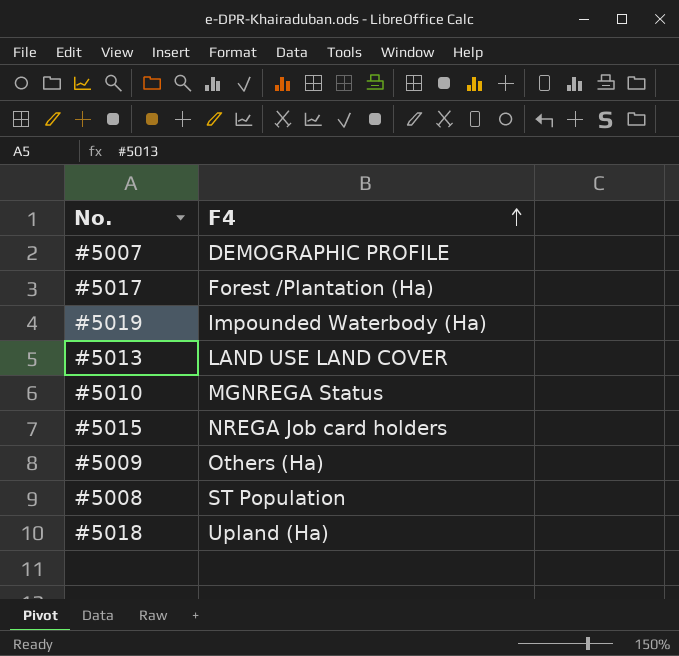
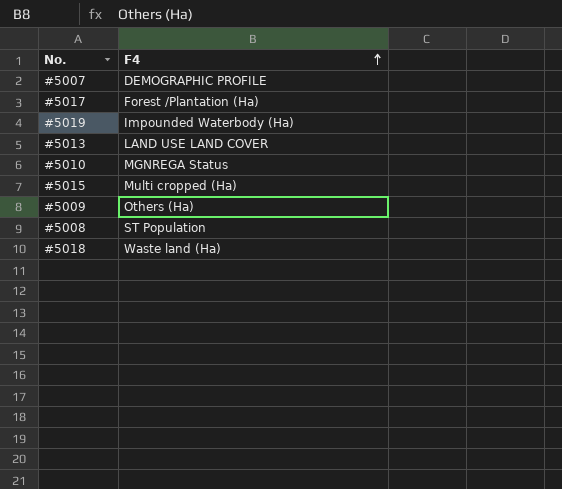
#5015 | F4: NREGA Job card holders -> Multi cropped (Ha)
#5018 | F4: Upland (Ha) -> Waste land (Ha)

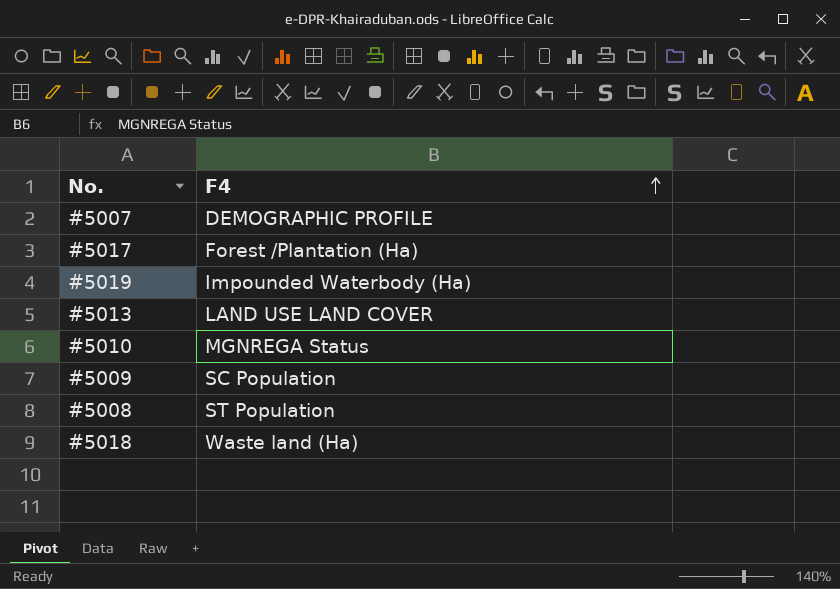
row #5015: Multi cropped (Ha) -> none
#5009 | F4: Others (Ha) -> SC Population

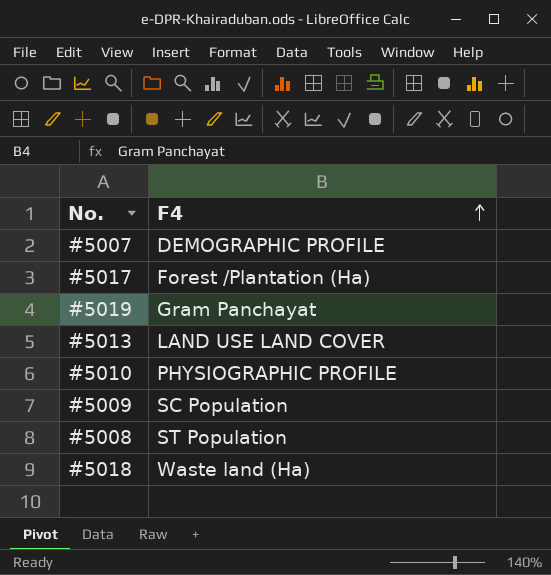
#5019 | F4: Impounded Waterbody (Ha) -> Gram Panchayat
#5010 | F4: MGNREGA Status -> PHYSIOGRAPHIC PROFILE

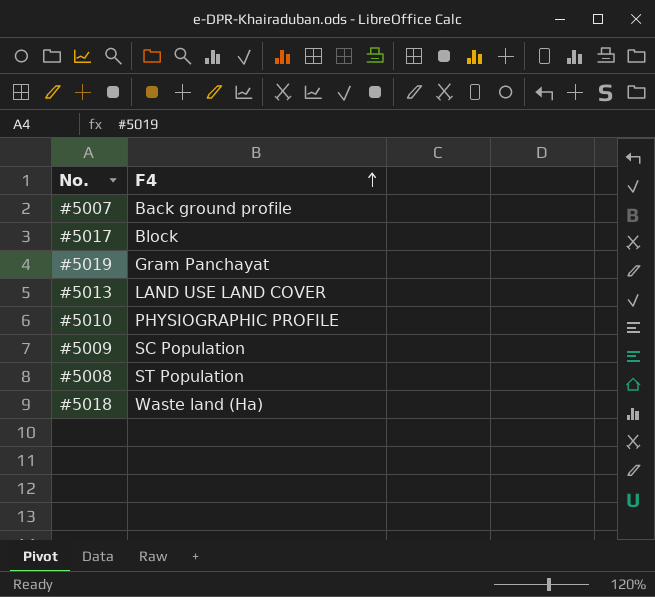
#5007 | F4: DEMOGRAPHIC PROFILE -> Back ground profile
#5017 | F4: Forest /Plantation (Ha) -> Block

